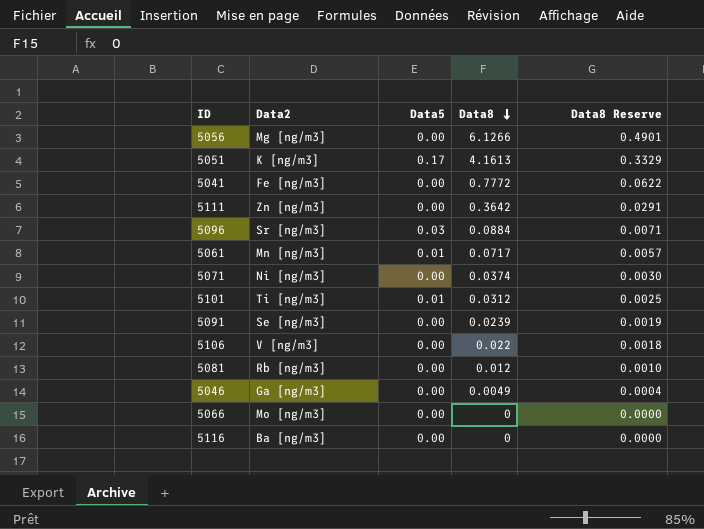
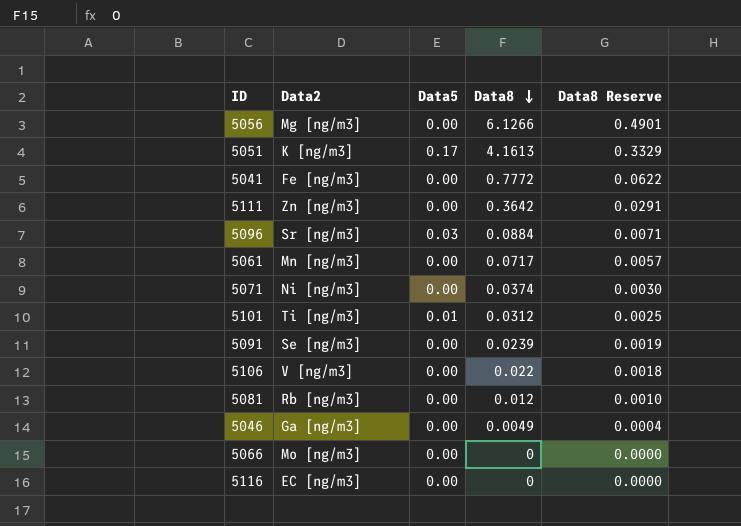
5061 | Data5: 0.01 -> 0.00
5116 | Data2: Ba [ng/m3] -> EC [ng/m3]

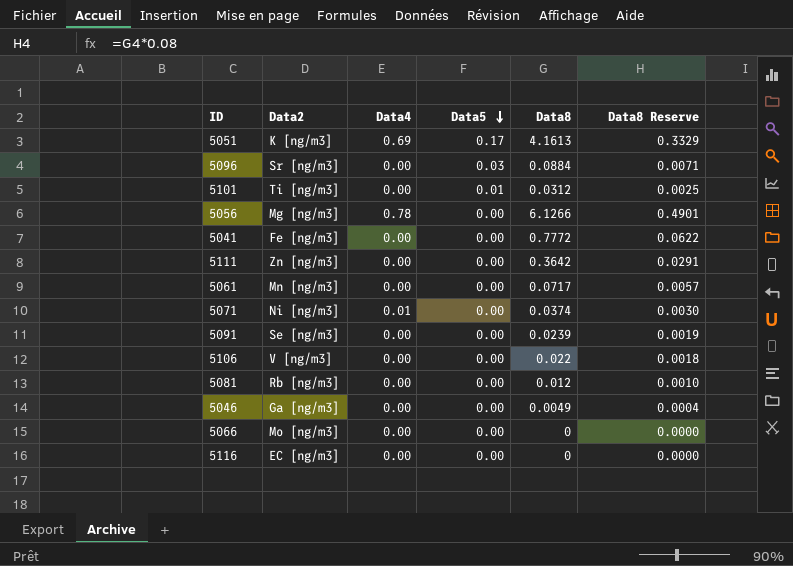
row order: Data8 descending -> Data5 descending
column Data4 | position: none -> 3

